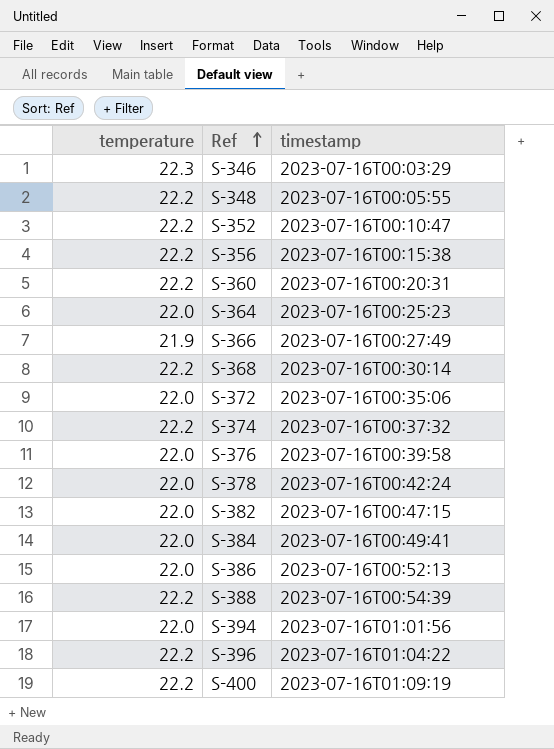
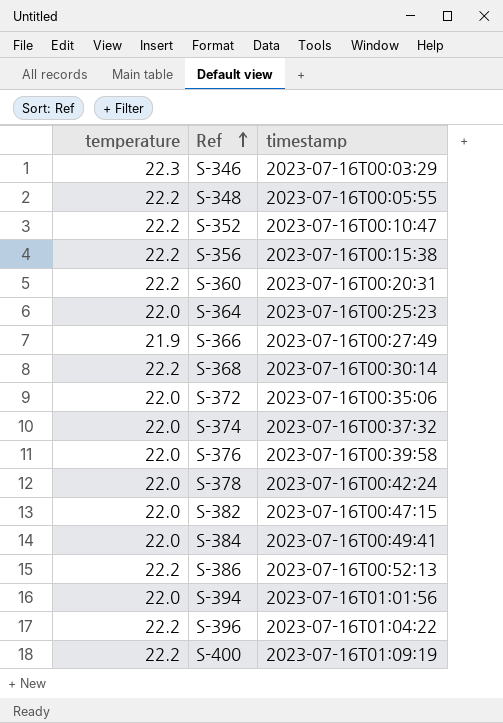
row S-388: 22.2 | 2023-07-16T00:54:39 -> none
S-374 | temperature: 22.2 -> 22.0
S-386 | temperature: 22.0 -> 22.2

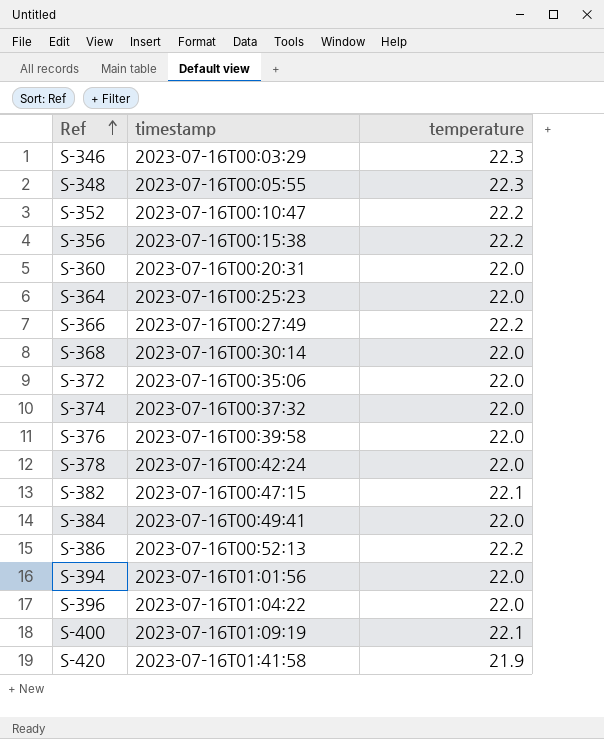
column temperature | position: 1 -> 3
S-348 | temperature: 22.2 -> 22.3
S-360 | temperature: 22.2 -> 22.0
S-366 | temperature: 21.9 -> 22.2
S-368 | temperature: 22.2 -> 22.0
S-382 | temperature: 22.0 -> 22.1
S-396 | temperature: 22.2 -> 22.0
S-400 | temperature: 22.2 -> 22.1
row S-420: none -> 2023-07-16T01:41:58 | 21.9

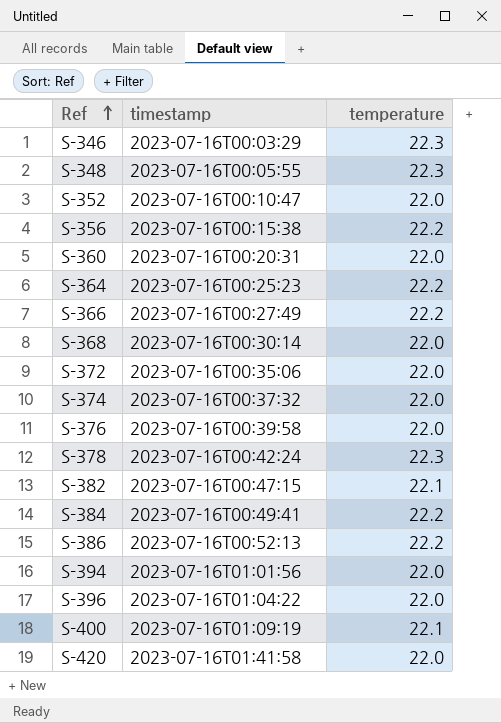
S-352 | temperature: 22.2 -> 22.0
S-364 | temperature: 22.0 -> 22.2
S-378 | temperature: 22.0 -> 22.3
S-384 | temperature: 22.0 -> 22.2
S-420 | temperature: 21.9 -> 22.0

